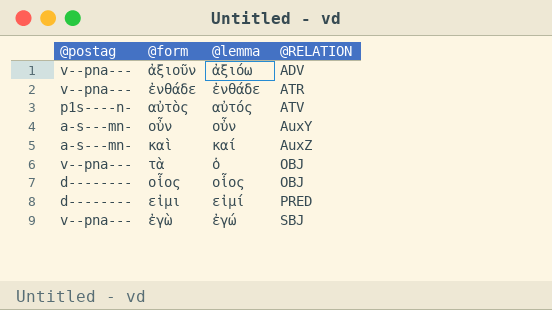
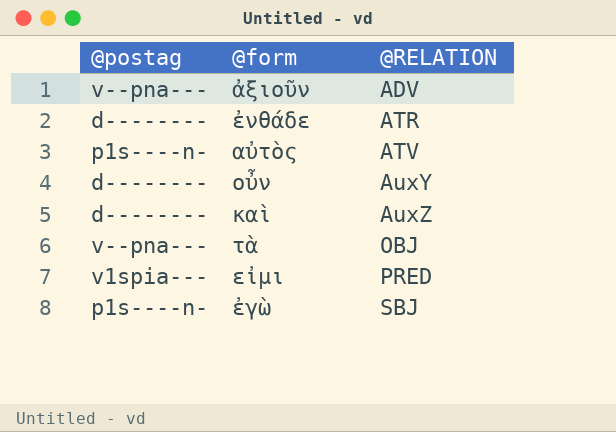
column @lemma | position: 3 -> none
row οἷος: d-------- | οἷος | OBJ -> none
ἐνθάδε | @postag: v--pna--- -> d--------
οὖν | @postag: a-s---mn- -> d--------
καὶ | @postag: a-s---mn- -> d--------
εἰμι | @postag: d-------- -> v1spia---
ἐγὼ | @postag: v--pna--- -> p1s----n-

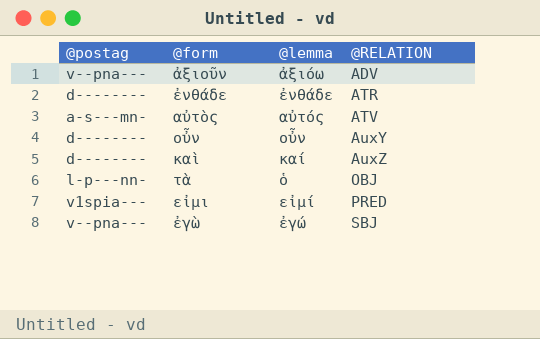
column @lemma | position: none -> 3
αὐτὸς | @postag: p1s----n- -> a-s---mn-
τὰ | @postag: v--pna--- -> l-p---nn-
ἐγὼ | @postag: p1s----n- -> v--pna---

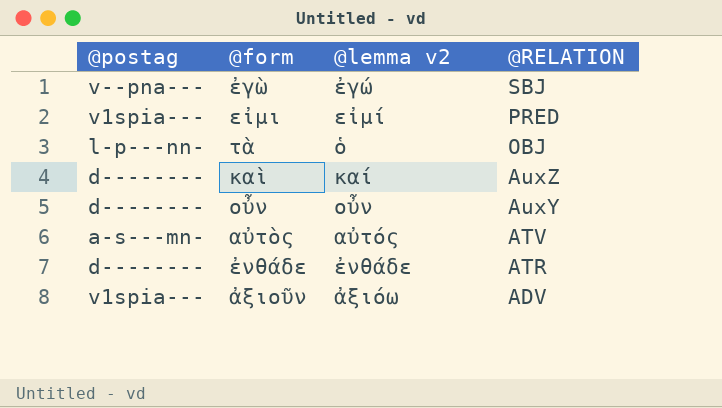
row order: @RELATION ascending -> @RELATION descending
column name: @lemma -> @lemma v2
ἀξιοῦν | @postag: v--pna--- -> v1spia---

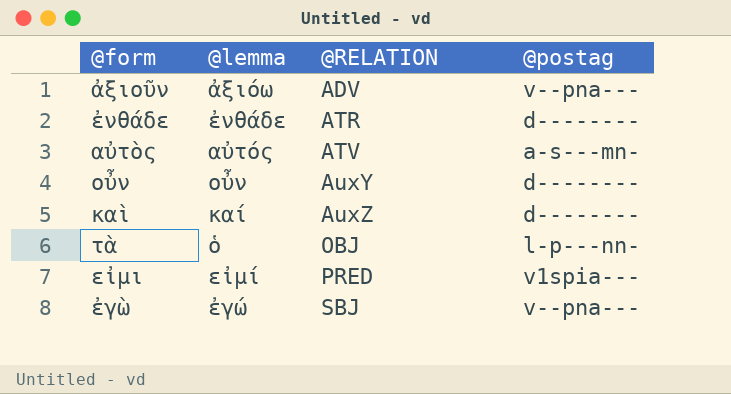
row order: @RELATION descending -> @RELATION ascending
column name: @lemma v2 -> @lemma
column @postag | position: 1 -> 4
ἀξιοῦν | @postag: v1spia--- -> v--pna---

